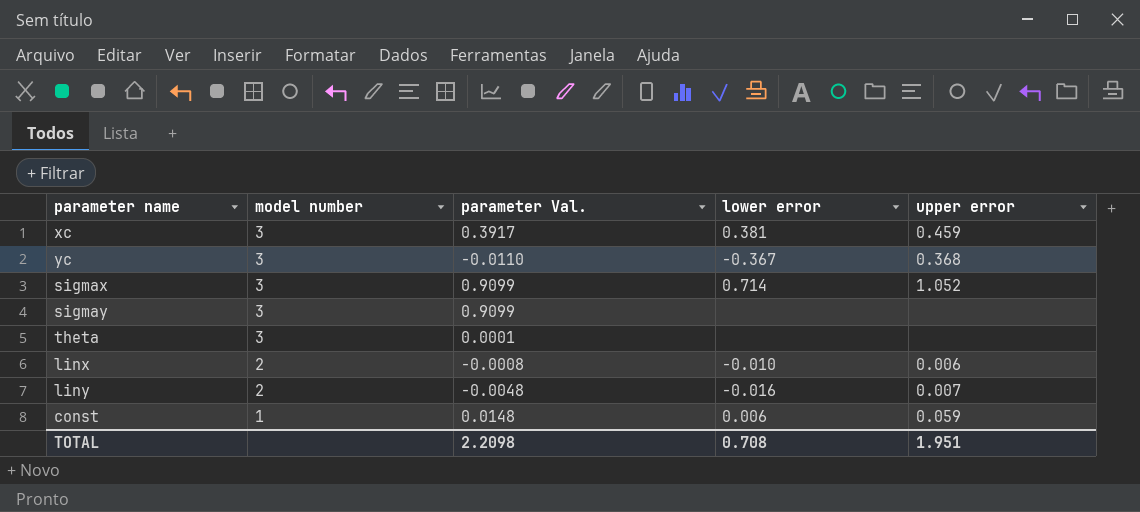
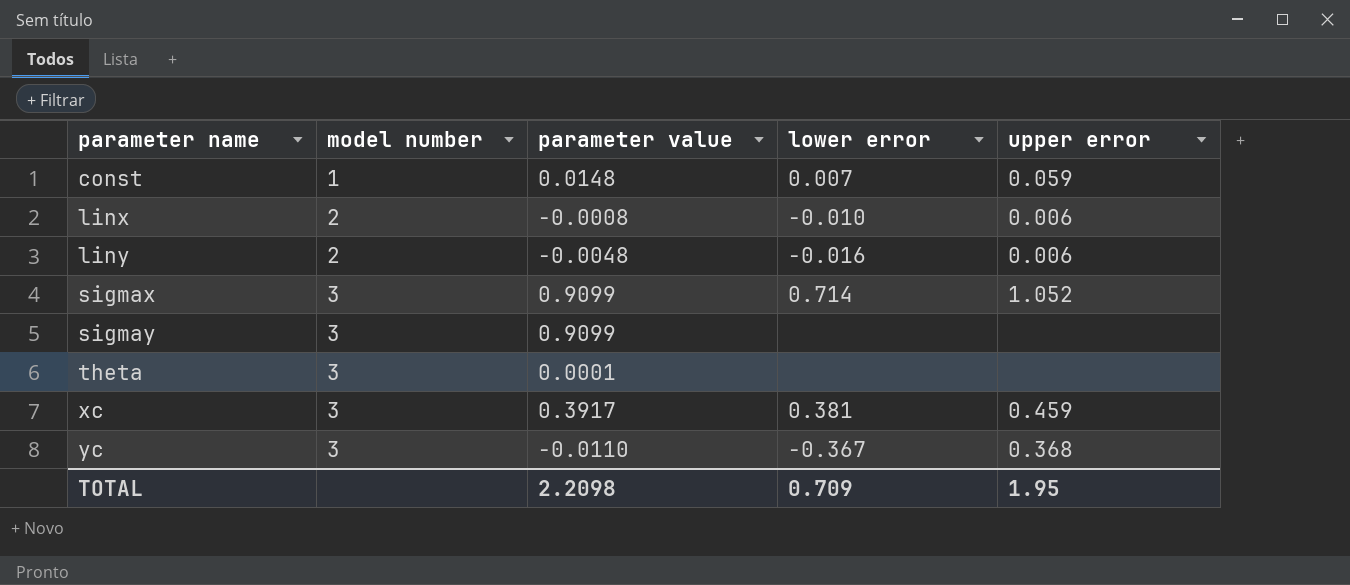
row order: model number descending -> parameter name ascending
column name: parameter Val. -> parameter value
const | lower error: 0.006 -> 0.007
liny | upper error: 0.007 -> 0.006
TOTAL | lower error: 0.708 -> 0.709
TOTAL | upper error: 1.951 -> 1.95

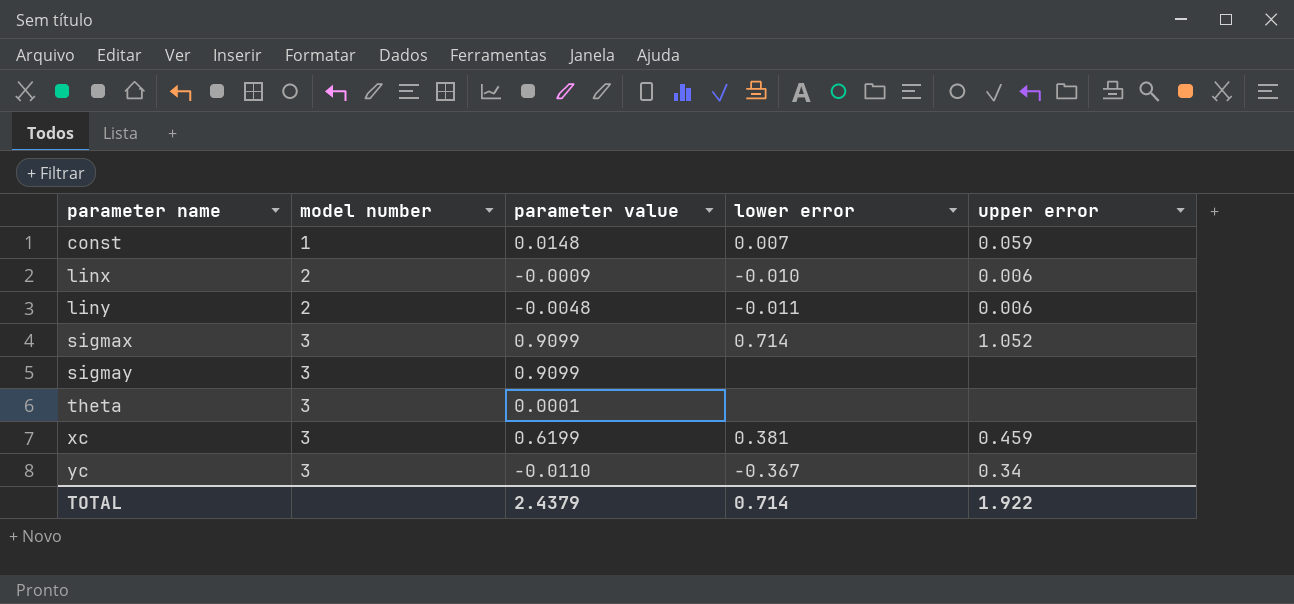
linx | parameter value: -0.0008 -> -0.0009
liny | lower error: -0.016 -> -0.011
xc | parameter value: 0.3917 -> 0.6199
yc | upper error: 0.368 -> 0.34
TOTAL | parameter value: 2.2098 -> 2.4379
TOTAL | lower error: 0.709 -> 0.714
TOTAL | upper error: 1.95 -> 1.922

